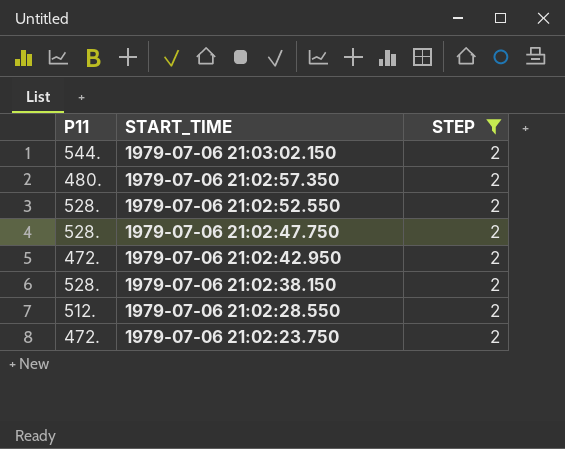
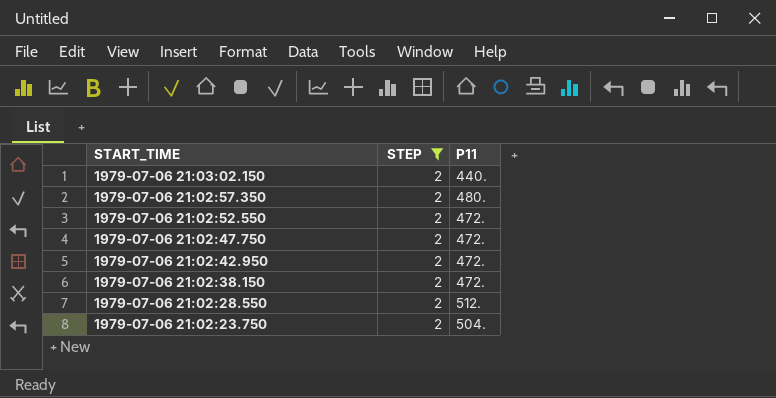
column P11 | position: 1 -> 3
1979-07-06 21:03:02.150 | P11: 544. -> 440.
1979-07-06 21:02:52.550 | P11: 528. -> 472.
1979-07-06 21:02:47.750 | P11: 528. -> 472.
1979-07-06 21:02:38.150 | P11: 528. -> 472.
1979-07-06 21:02:23.750 | P11: 472. -> 504.

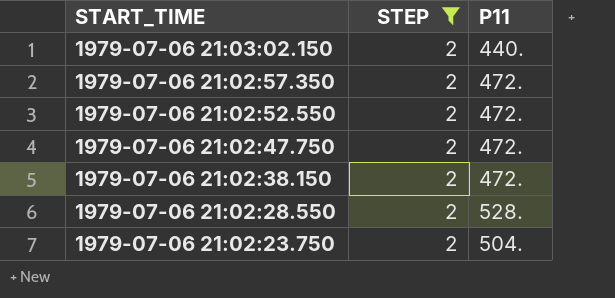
row 1979-07-06 21:02:42.950: 2 | 472. -> none
1979-07-06 21:02:57.350 | P11: 480. -> 472.
1979-07-06 21:02:28.550 | P11: 512. -> 528.

